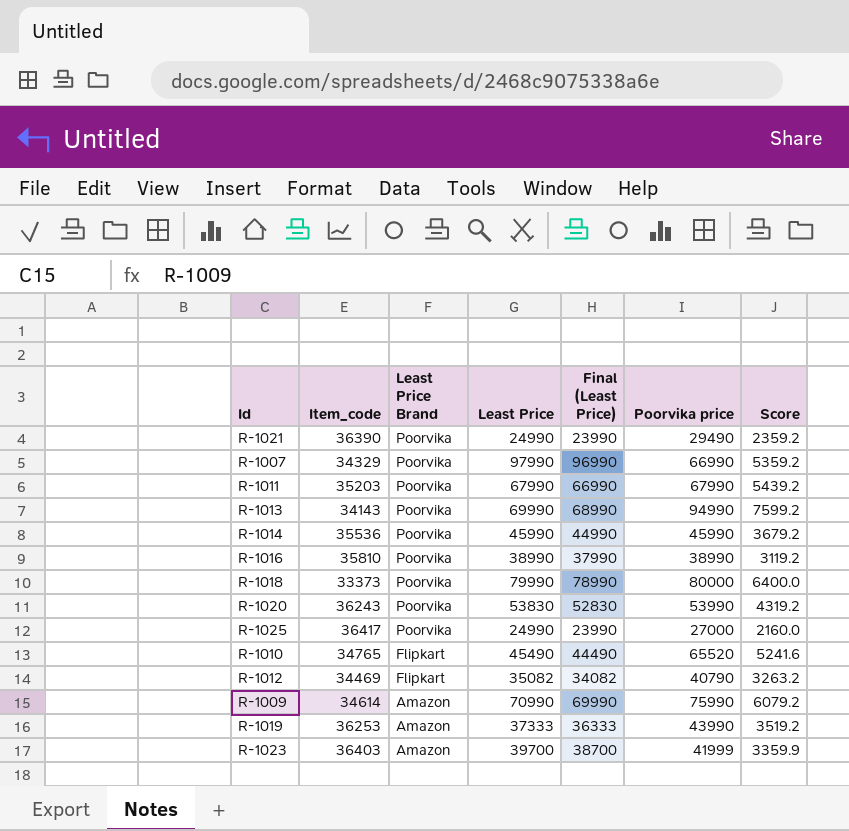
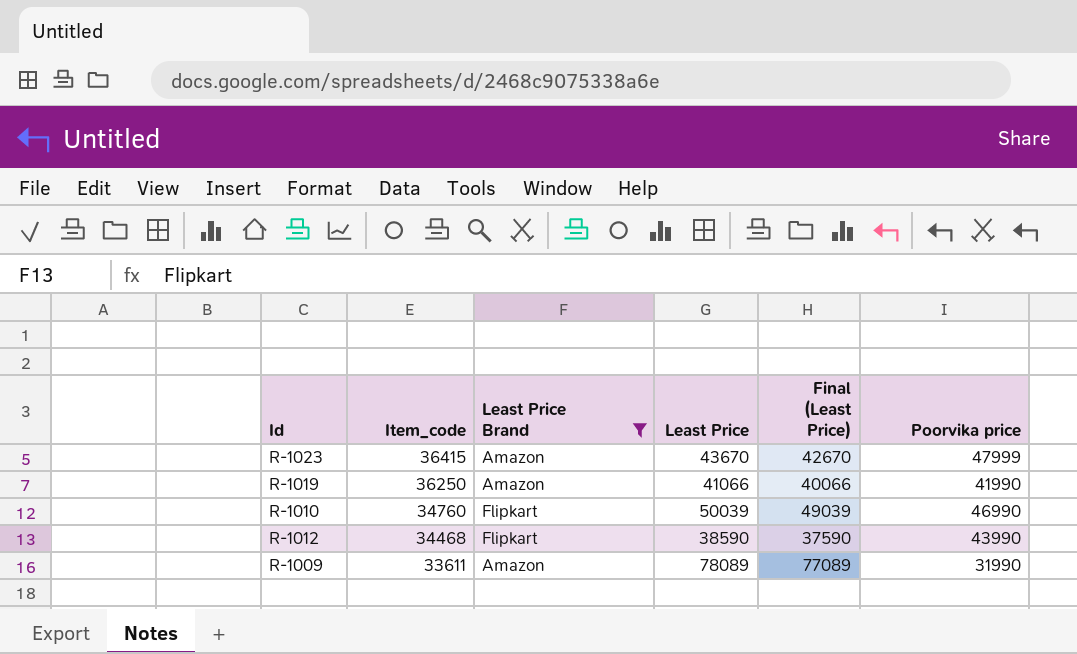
filter: none -> Least Price Brand != Poorvika
row order: Least Price Brand descending -> Item_code descending
column Score | formula: [Poorvika price] * 0.08 -> none
R-1023 | Item_code: 36403 -> 36415
R-1023 | Least Price: 39700 -> 43670
R-1023 | Final (Least Price): 38700 -> 42670
R-1023 | Poorvika price: 41999 -> 47999
R-1019 | Item_code: 36253 -> 36250
R-1019 | Least Price: 37333 -> 41066
R-1019 | Final (Least Price): 36333 -> 40066
R-1019 | Poorvika price: 43990 -> 41990
R-1010 | Item_code: 34765 -> 34760
R-1010 | Least Price: 45490 -> 50039
R-1010 | Final (Least Price): 44490 -> 49039
R-1010 | Poorvika price: 65520 -> 46990
R-1012 | Item_code: 34469 -> 34468
R-1012 | Least Price: 35082 -> 38590
R-1012 | Final (Least Price): 34082 -> 37590
R-1012 | Poorvika price: 40790 -> 43990
R-1009 | Item_code: 34614 -> 33611
R-1009 | Least Price: 70990 -> 78089
R-1009 | Final (Least Price): 69990 -> 77089
R-1009 | Poorvika price: 75990 -> 31990

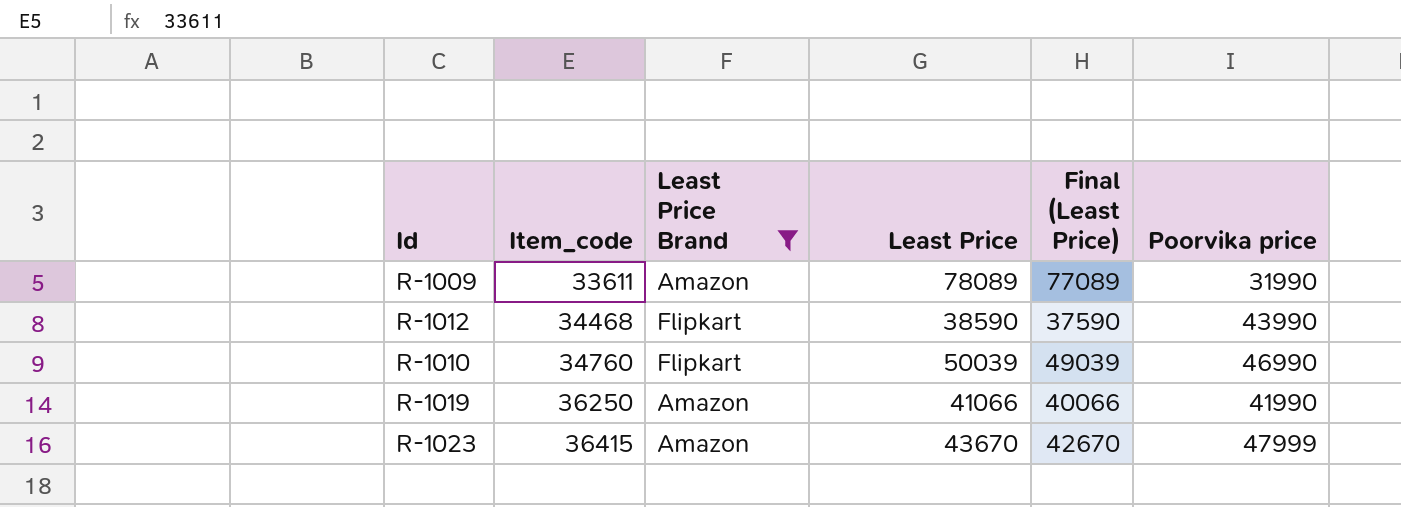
row order: Item_code descending -> Item_code ascending

